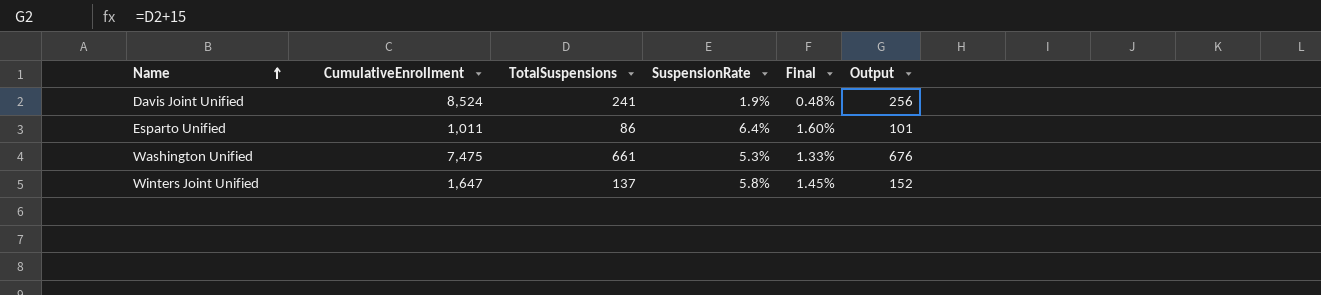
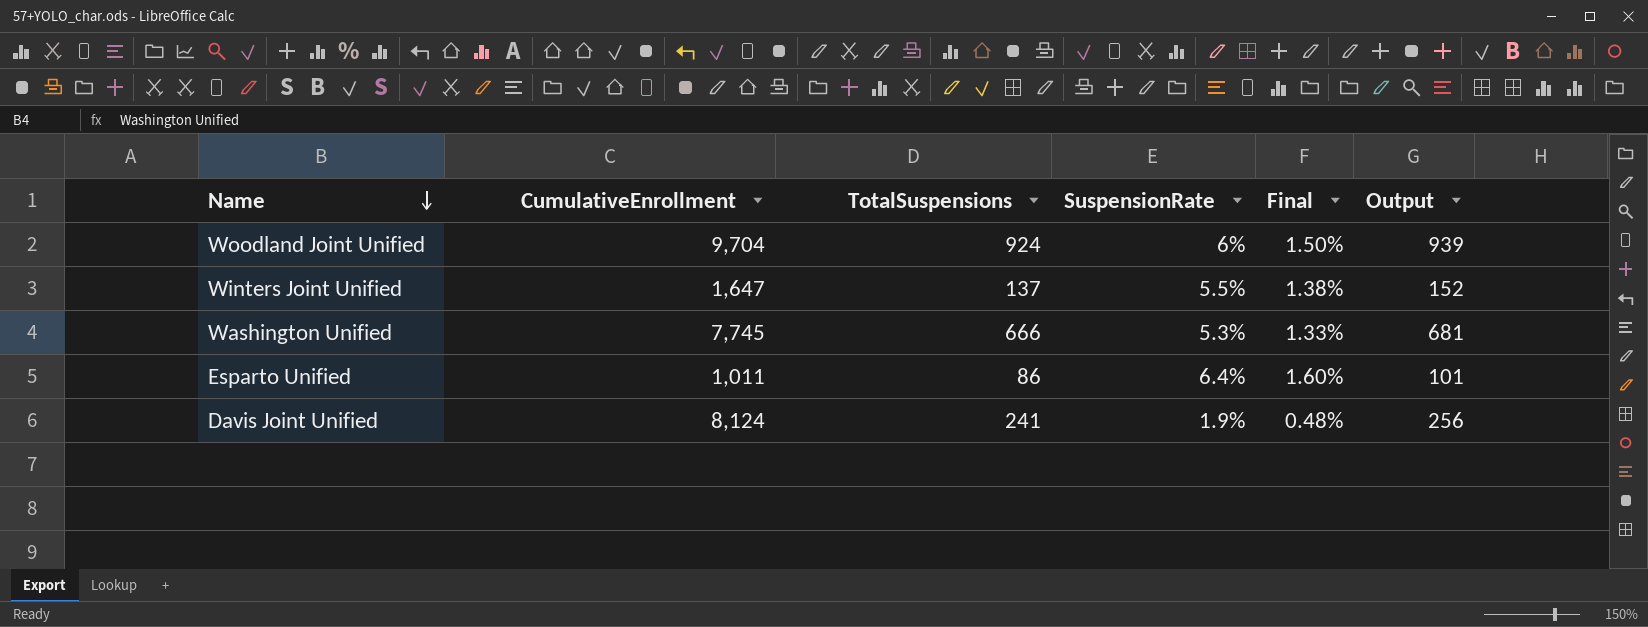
row order: Name ascending -> Name descending
row Woodland Joint Unified: none -> 9,704 | 924 | 6% | 1.50% | 939
Winters Joint Unified | SuspensionRate: 5.8% -> 5.5%
Winters Joint Unified | Final: 1.45% -> 1.38%
Washington Unified | CumulativeEnrollment: 7,475 -> 7,745
Washington Unified | TotalSuspensions: 661 -> 666
Washington Unified | Output: 676 -> 681
Davis Joint Unified | CumulativeEnrollment: 8,524 -> 8,124

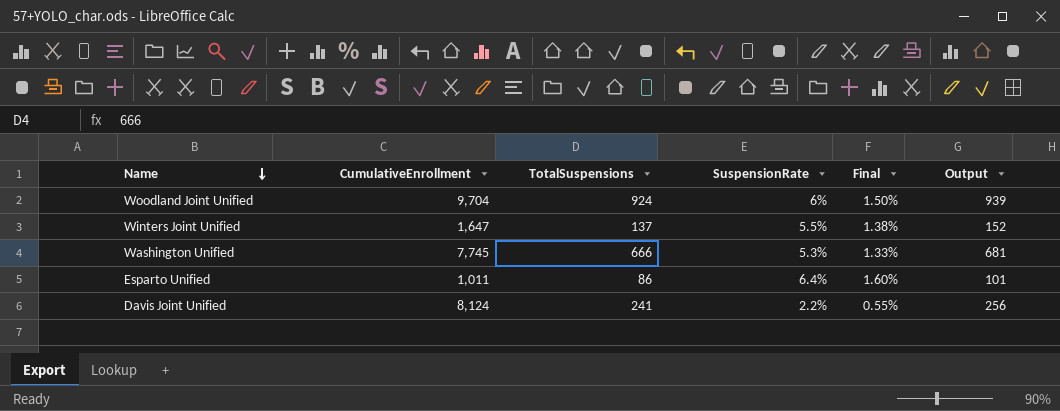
Davis Joint Unified | SuspensionRate: 1.9% -> 2.2%
Davis Joint Unified | Final: 0.48% -> 0.55%

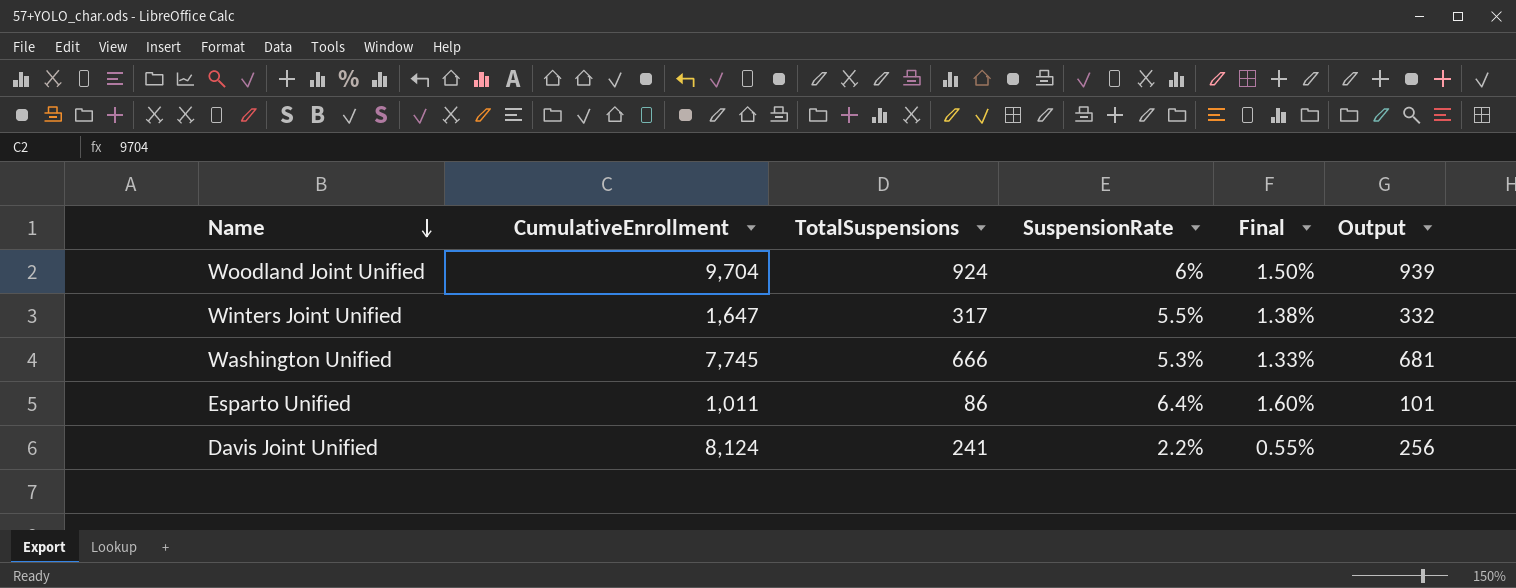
Winters Joint Unified | TotalSuspensions: 137 -> 317
Winters Joint Unified | Output: 152 -> 332

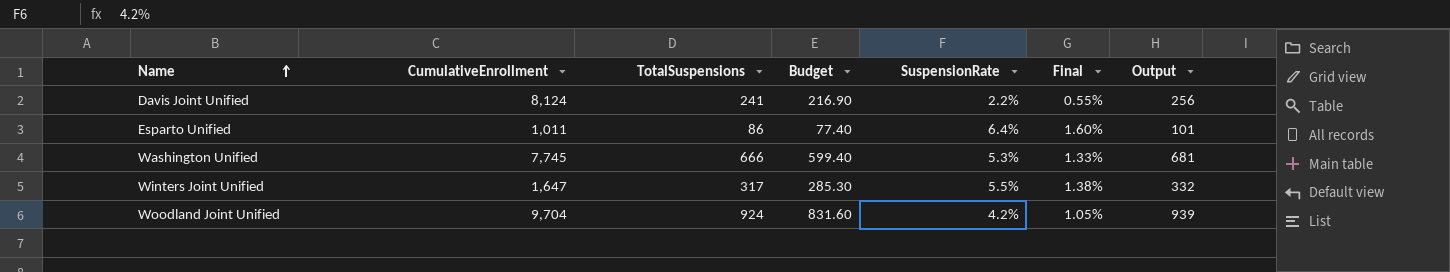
row order: Name descending -> Name ascending
column Budget | formula: none -> [TotalSuspensions] * 0.9
Woodland Joint Unified | SuspensionRate: 6% -> 4.2%
Woodland Joint Unified | Final: 1.50% -> 1.05%

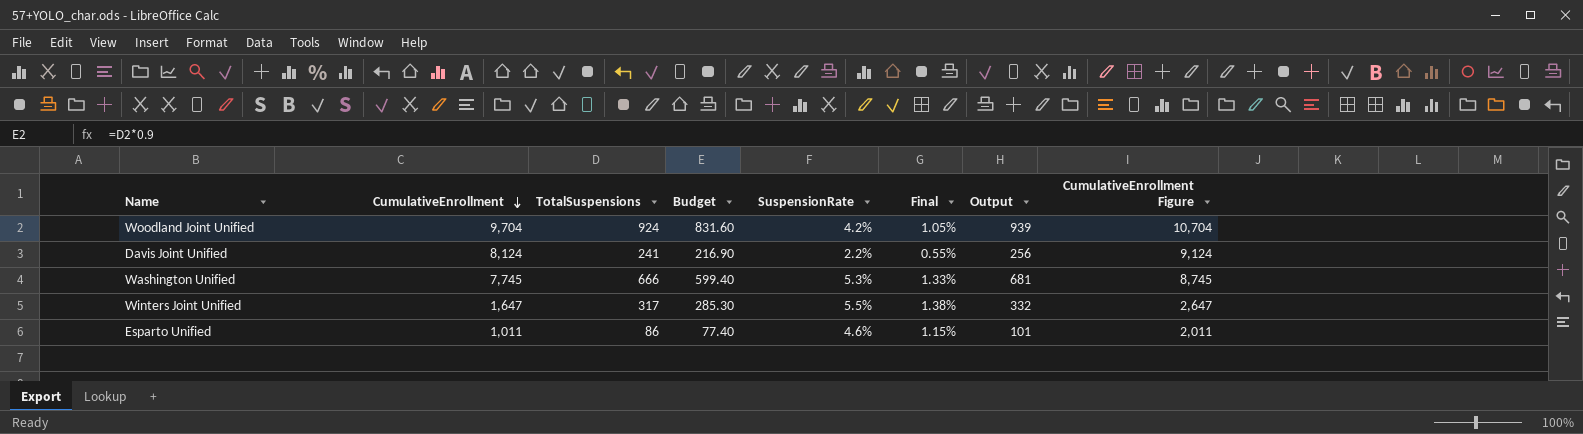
row order: Name ascending -> CumulativeEnrollment descending
column CumulativeEnrollment Figure | formula: none -> [CumulativeEnrollment] + 1000
Esparto Unified | SuspensionRate: 6.4% -> 4.6%
Esparto Unified | Final: 1.60% -> 1.15%

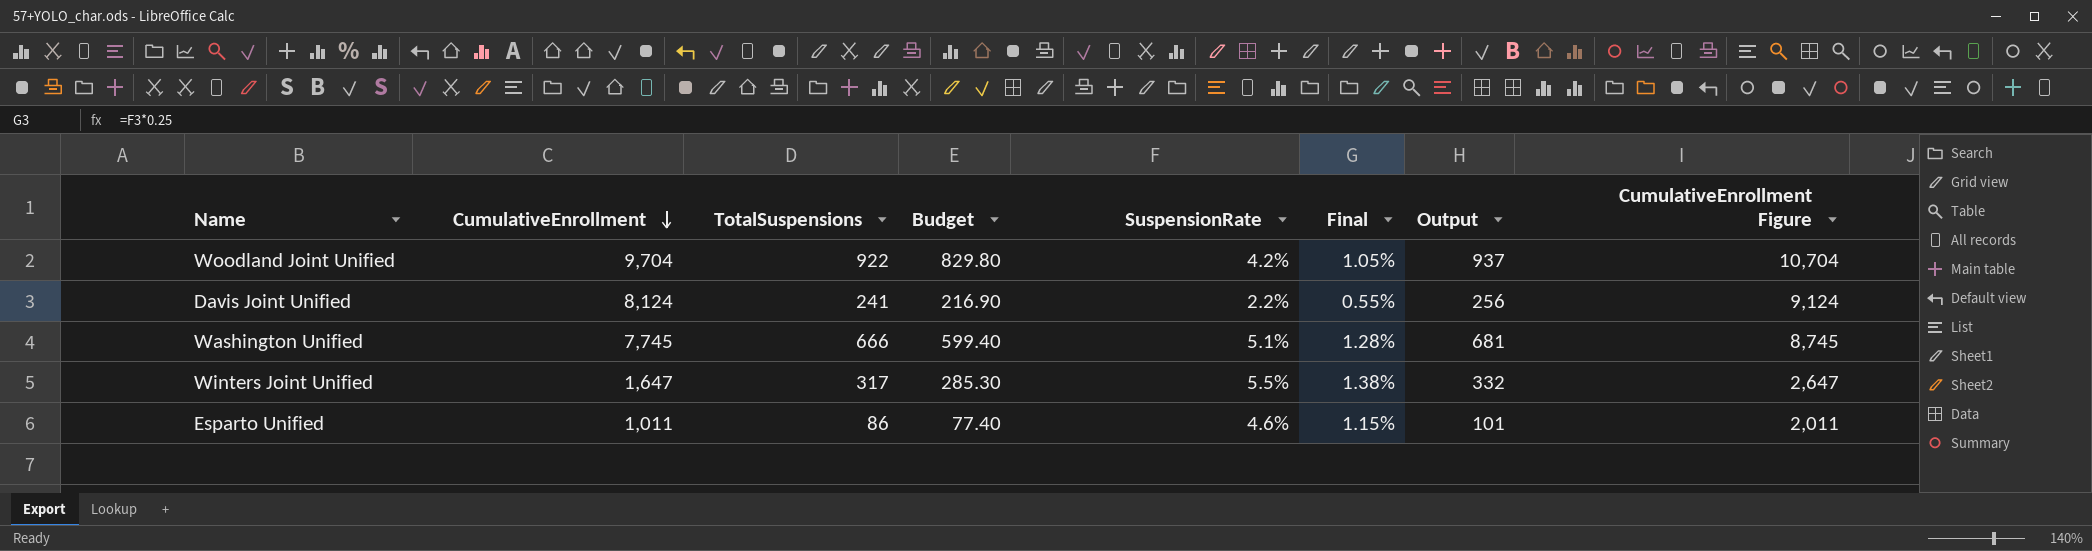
Woodland Joint Unified | TotalSuspensions: 924 -> 922
Woodland Joint Unified | Budget: 831.60 -> 829.80
Woodland Joint Unified | Output: 939 -> 937
Washington Unified | SuspensionRate: 5.3% -> 5.1%
Washington Unified | Final: 1.33% -> 1.28%

